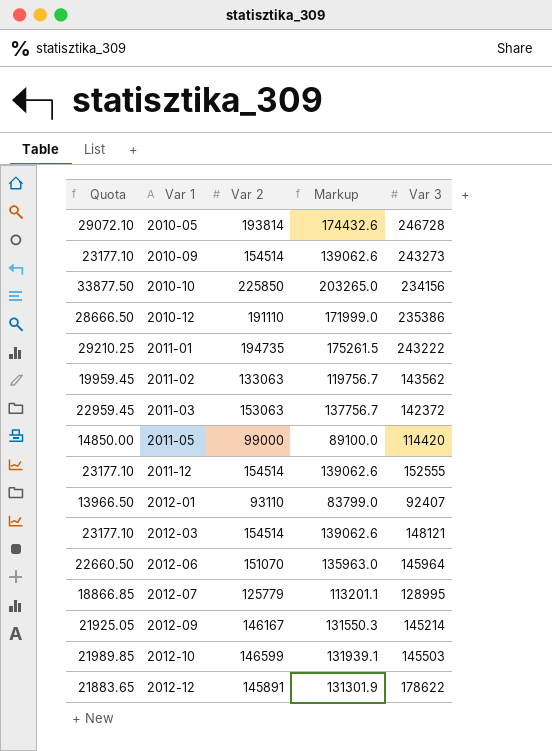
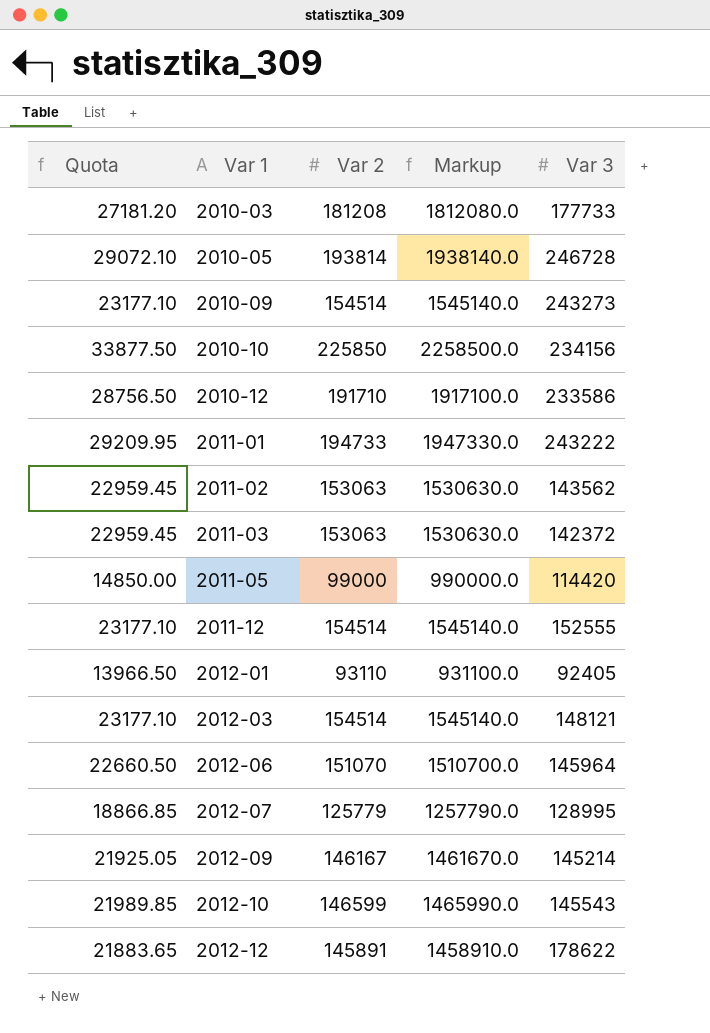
column Markup | formula: [Var 2] * 0.9 -> [Var 2] * 10
row 2010-03: none -> 27181.20 | 181208 | 1812080.0 | 177733
2010-12 | Quota: 28666.50 -> 28756.50
2010-12 | Var 2: 191110 -> 191710
2010-12 | Var 3: 235386 -> 233586
2011-01 | Quota: 29210.25 -> 29209.95
2011-01 | Var 2: 194735 -> 194733
2011-02 | Quota: 19959.45 -> 22959.45
2011-02 | Var 2: 133063 -> 153063
2012-01 | Var 3: 92407 -> 92405
2012-10 | Var 3: 145503 -> 145543

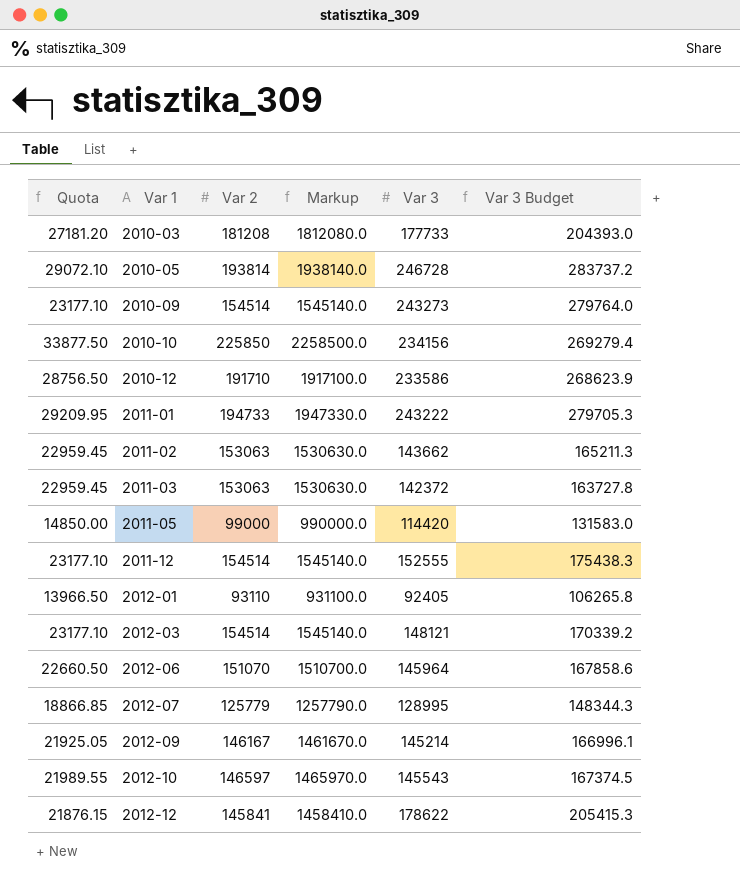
column Var 3 Budget | formula: none -> [Var 3] * 1.15
2011-02 | Var 3: 143562 -> 143662
2012-10 | Quota: 21989.85 -> 21989.55
2012-10 | Var 2: 146599 -> 146597
2012-10 | Markup: 1465990.0 -> 1465970.0
2012-12 | Quota: 21883.65 -> 21876.15
2012-12 | Var 2: 145891 -> 145841
2012-12 | Markup: 1458910.0 -> 1458410.0

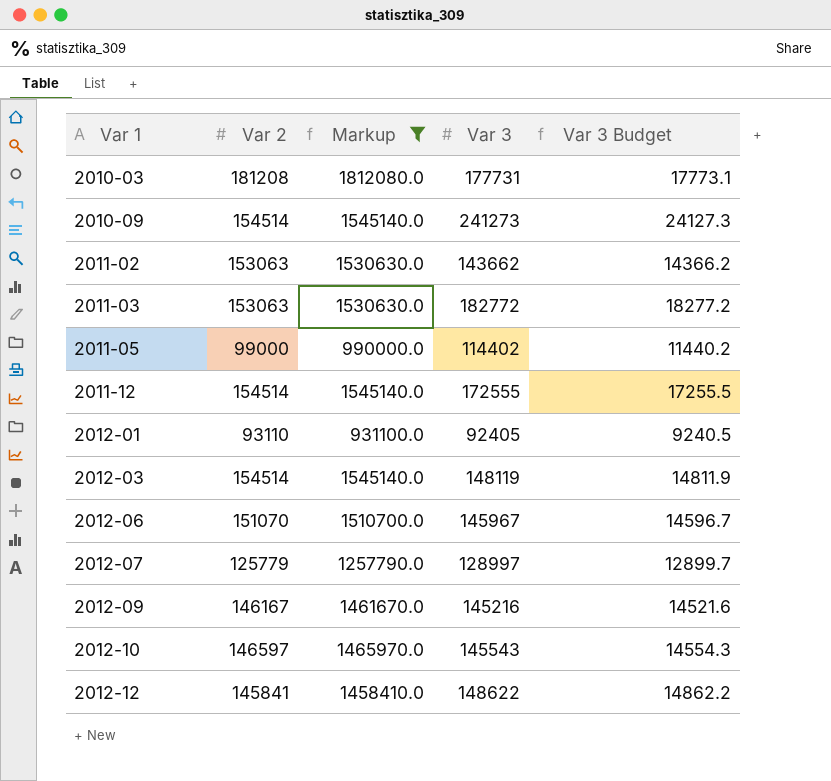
filter: none -> Markup <= 1812080.0
column Quota | formula: [Var 2] * 0.15 -> none
column Var 3 Budget | formula: [Var 3] * 1.15 -> [Var 3] * 0.1
2010-03 | Var 3: 177733 -> 177731
2010-09 | Var 3: 243273 -> 241273
2011-03 | Var 3: 142372 -> 182772
2011-05 | Var 3: 114420 -> 114402
2011-12 | Var 3: 152555 -> 172555
2012-03 | Var 3: 148121 -> 148119
2012-06 | Var 3: 145964 -> 145967
2012-07 | Var 3: 128995 -> 128997
2012-09 | Var 3: 145214 -> 145216
2012-12 | Var 3: 178622 -> 148622

